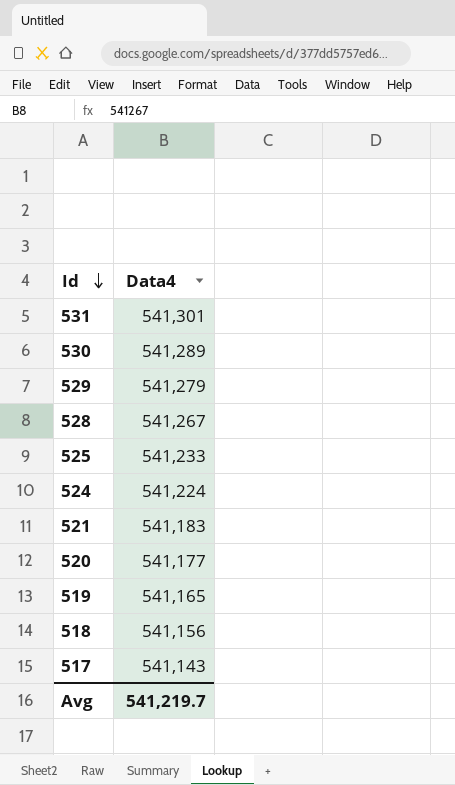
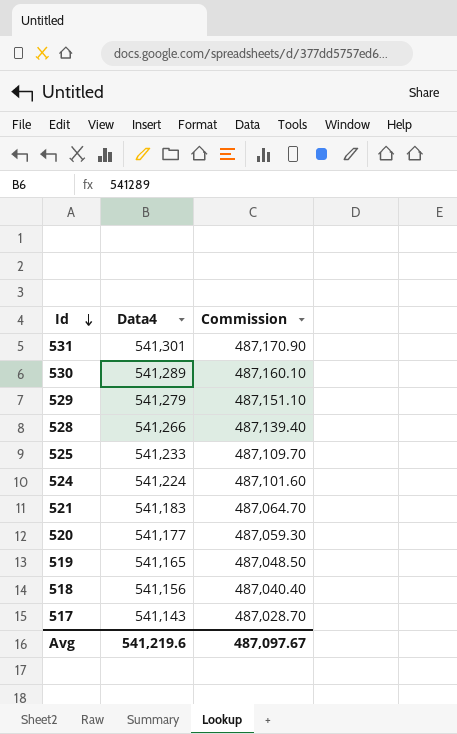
column Commission | formula: none -> [Data4] * 0.9
528 | Data4: 541,267 -> 541,266
Avg | Data4: 541,219.7 -> 541,219.6

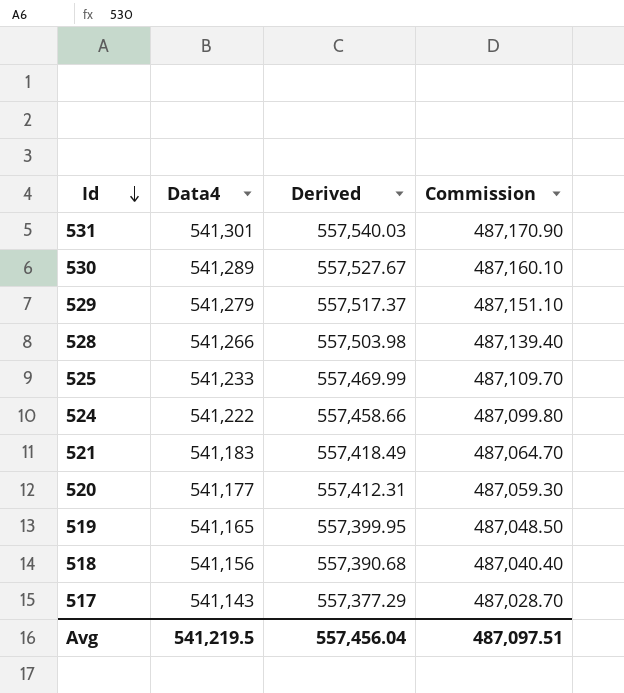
column Derived | formula: none -> [Data4] * 1.03
524 | Data4: 541,224 -> 541,222
524 | Commission: 487,101.60 -> 487,099.80
Avg | Data4: 541,219.6 -> 541,219.5
Avg | Commission: 487,097.67 -> 487,097.51

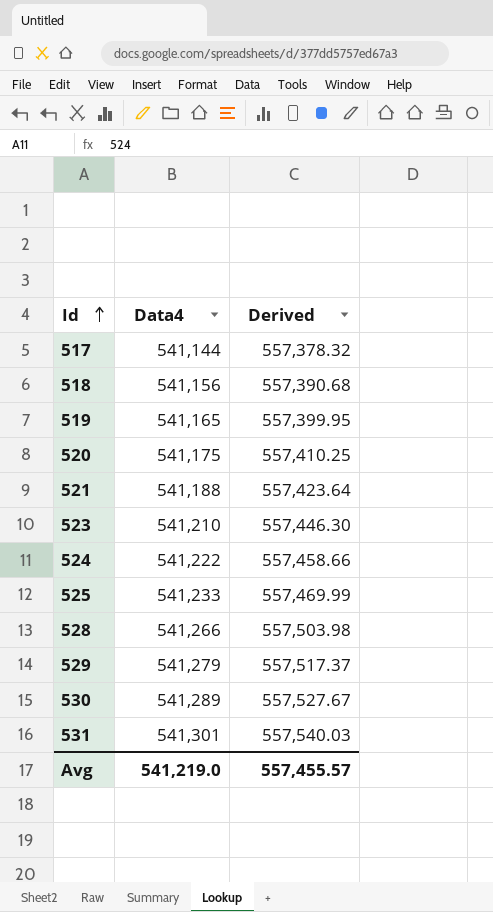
row order: Id descending -> Id ascending
column Commission | formula: [Data4] * 0.9 -> none
517 | Data4: 541,143 -> 541,144
517 | Derived: 557,377.29 -> 557,378.32
520 | Data4: 541,177 -> 541,175
520 | Derived: 557,412.31 -> 557,410.25
521 | Data4: 541,183 -> 541,188
521 | Derived: 557,418.49 -> 557,423.64
row 523: none -> 541,210 | 557,446.30
Avg | Data4: 541,219.5 -> 541,219.0
Avg | Derived: 557,456.04 -> 557,455.57

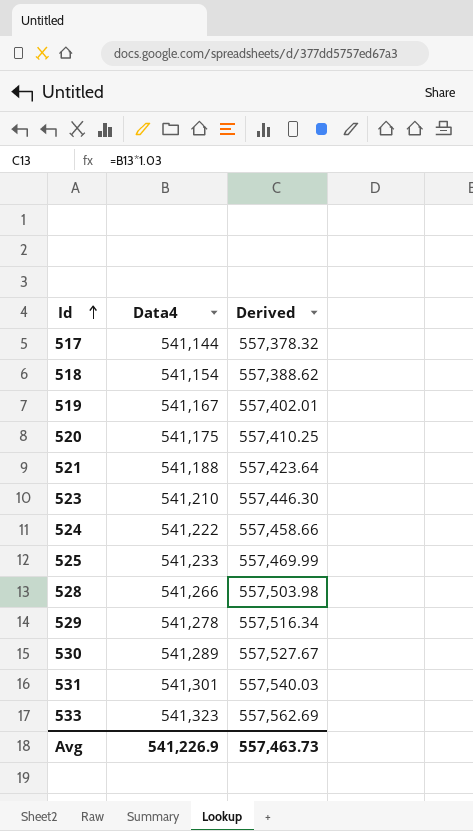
518 | Data4: 541,156 -> 541,154
518 | Derived: 557,390.68 -> 557,388.62
519 | Data4: 541,165 -> 541,167
519 | Derived: 557,399.95 -> 557,402.01
529 | Data4: 541,279 -> 541,278
529 | Derived: 557,517.37 -> 557,516.34
row 533: none -> 541,323 | 557,562.69
Avg | Data4: 541,219.0 -> 541,226.9
Avg | Derived: 557,455.57 -> 557,463.73

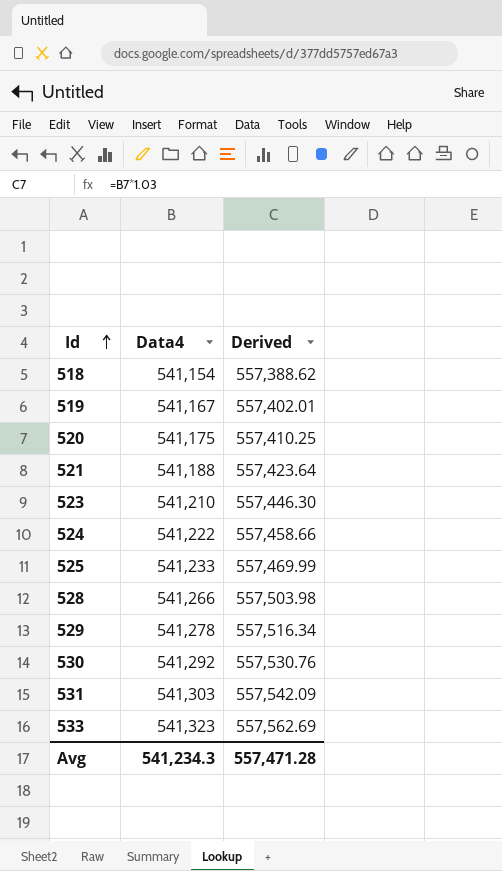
row 517: 541,144 | 557,378.32 -> none
530 | Data4: 541,289 -> 541,292
530 | Derived: 557,527.67 -> 557,530.76
531 | Data4: 541,301 -> 541,303
531 | Derived: 557,540.03 -> 557,542.09
Avg | Data4: 541,226.9 -> 541,234.3
Avg | Derived: 557,463.73 -> 557,471.28

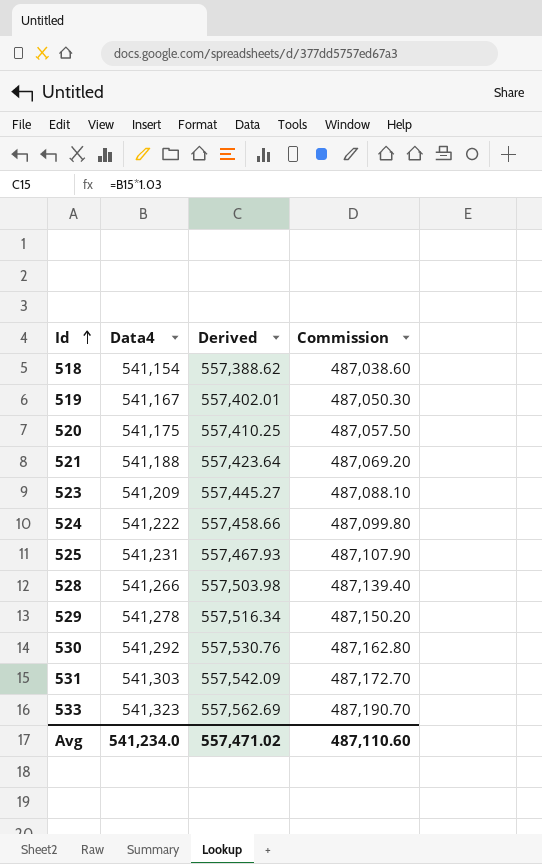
column Commission | formula: none -> [Data4] * 0.9
523 | Data4: 541,210 -> 541,209
523 | Derived: 557,446.30 -> 557,445.27
525 | Data4: 541,233 -> 541,231
525 | Derived: 557,469.99 -> 557,467.93
Avg | Data4: 541,234.3 -> 541,234.0
Avg | Derived: 557,471.28 -> 557,471.02

